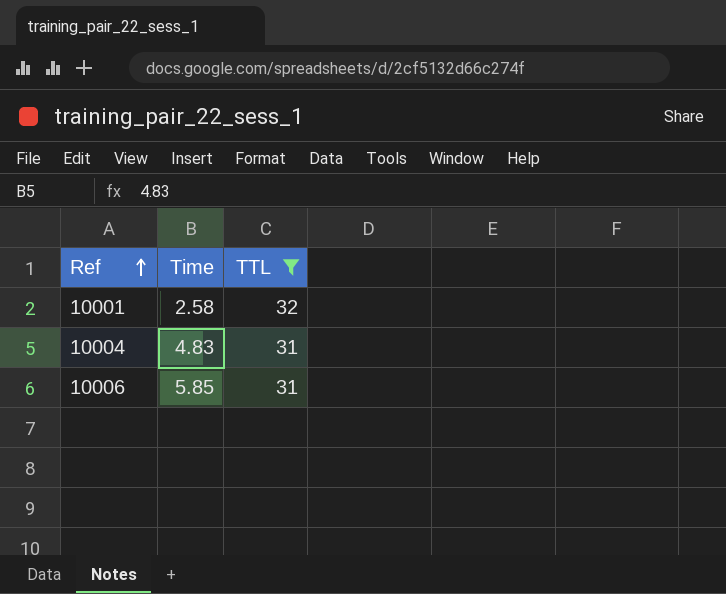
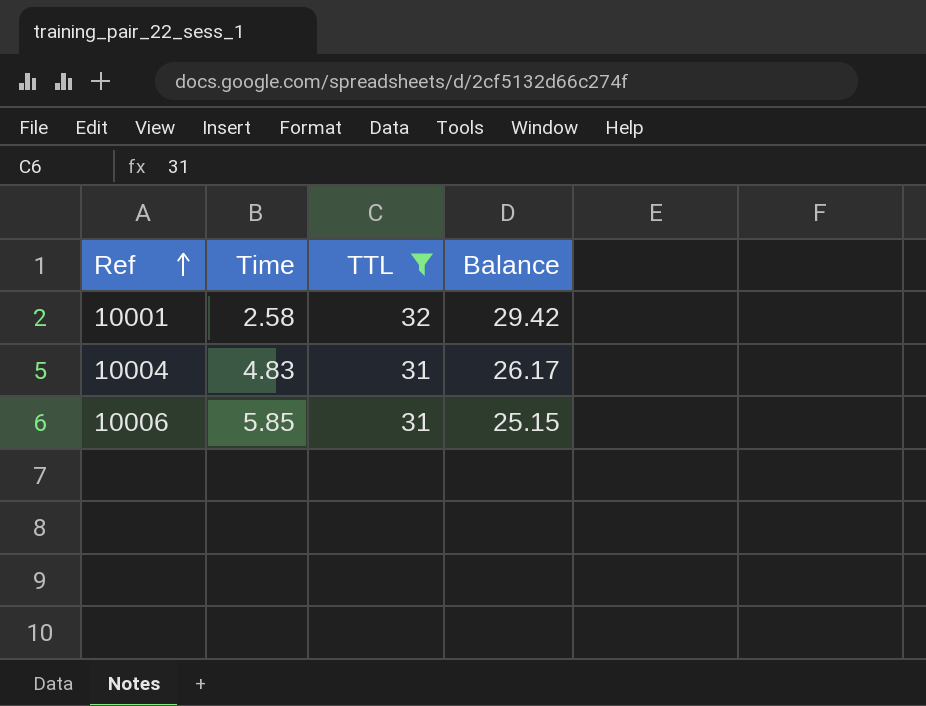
column Balance | formula: none -> [TTL] - [Time]

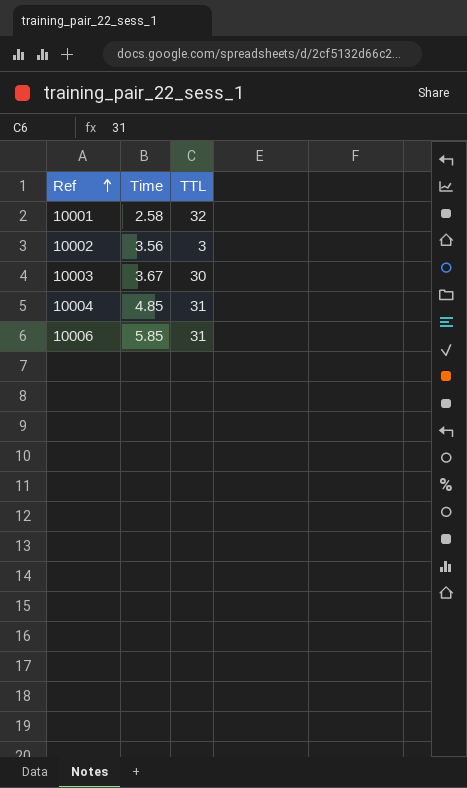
filter: TTL >= 31 -> none
column Balance | formula: [TTL] - [Time] -> none
10004 | Time: 4.83 -> 4.85

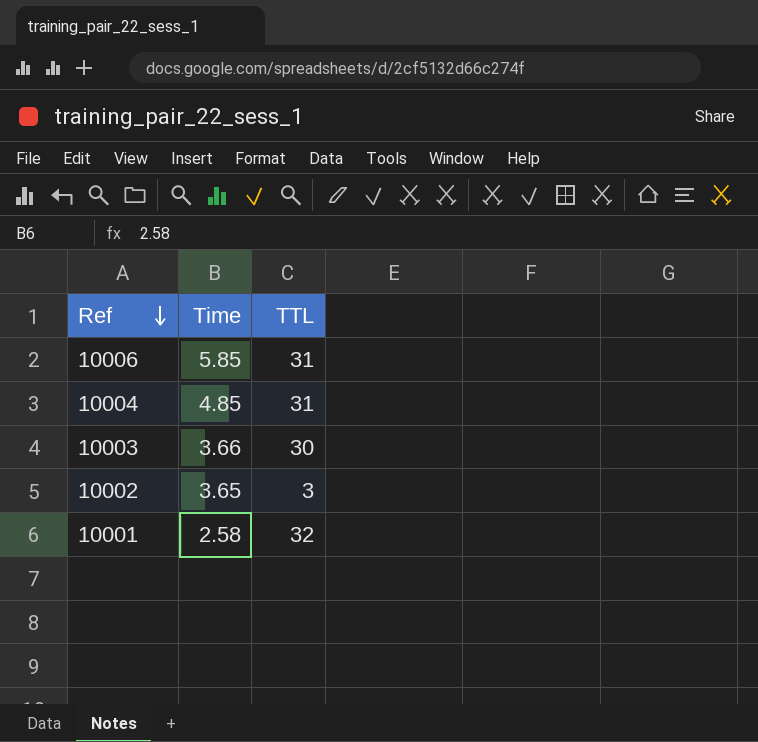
row order: Ref ascending -> Ref descending
10003 | Time: 3.67 -> 3.66
10002 | Time: 3.56 -> 3.65

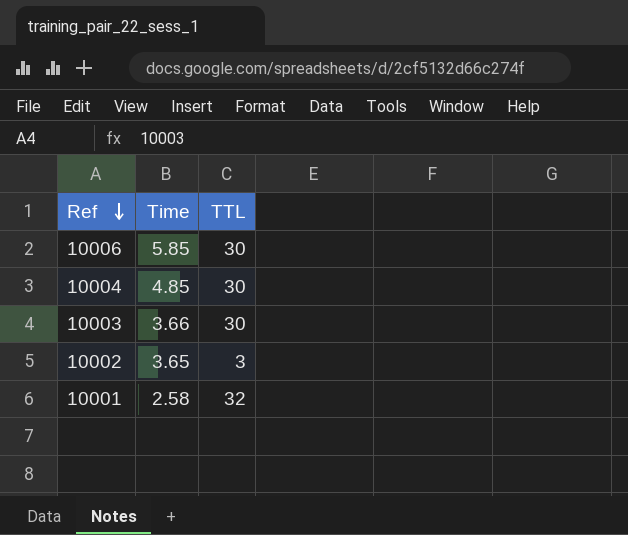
10006 | TTL: 31 -> 30
10004 | TTL: 31 -> 30

